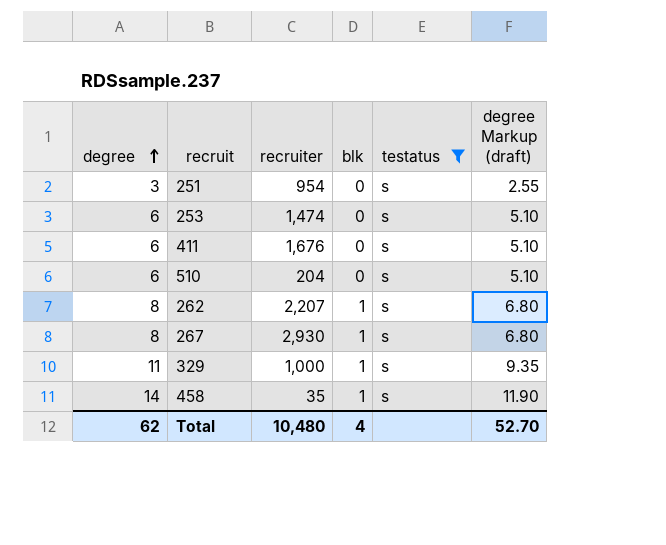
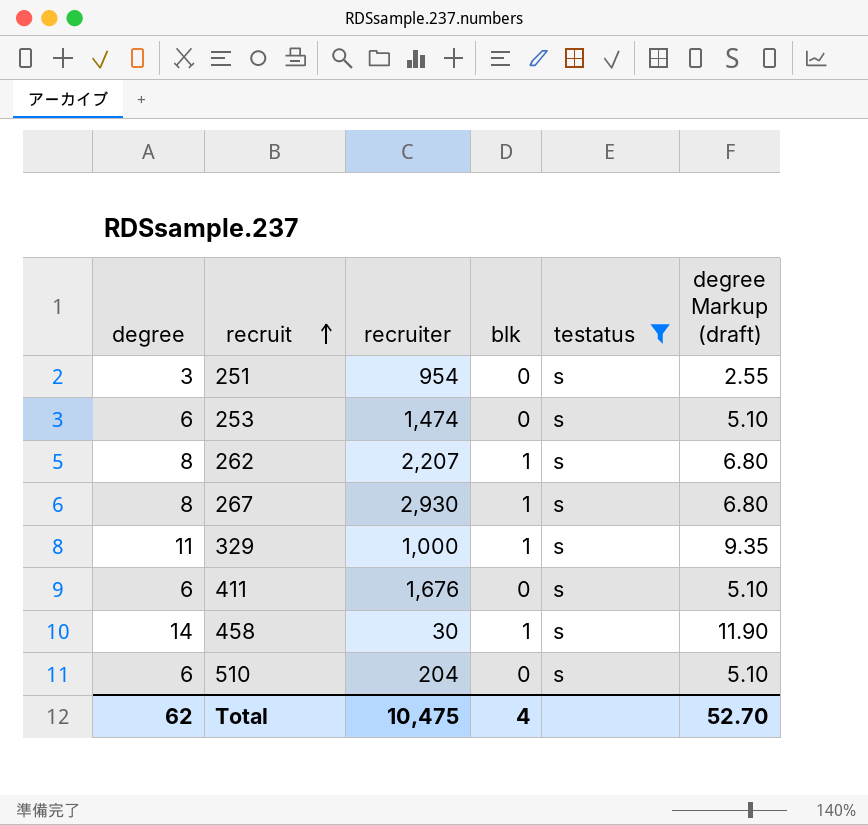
row order: degree ascending -> recruit ascending
458 | recruiter: 35 -> 30
Total | recruiter: 10,480 -> 10,475

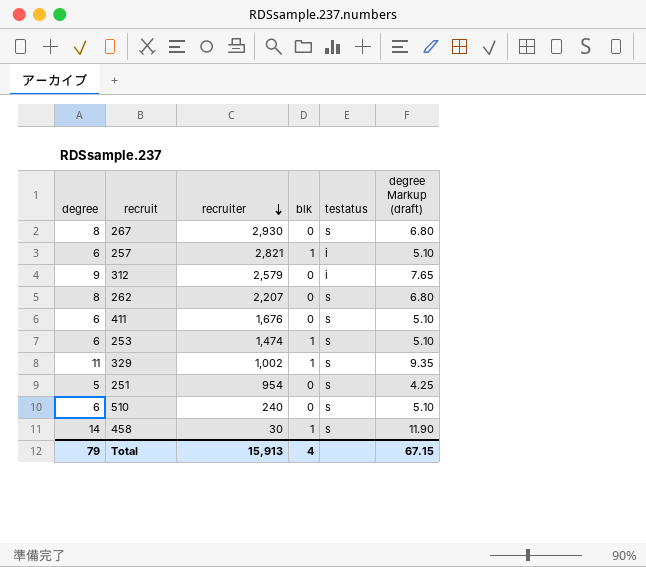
filter: testatus = s -> none
row order: recruit ascending -> recruiter descending
267 | blk: 1 -> 0
262 | blk: 1 -> 0
253 | blk: 0 -> 1
329 | recruiter: 1,000 -> 1,002
251 | degree: 3 -> 5
251 | degree Markup (draft): 2.55 -> 4.25
510 | recruiter: 204 -> 240
Total | degree: 62 -> 79
Total | recruiter: 10,475 -> 15,913
Total | degree Markup (draft): 52.70 -> 67.15

